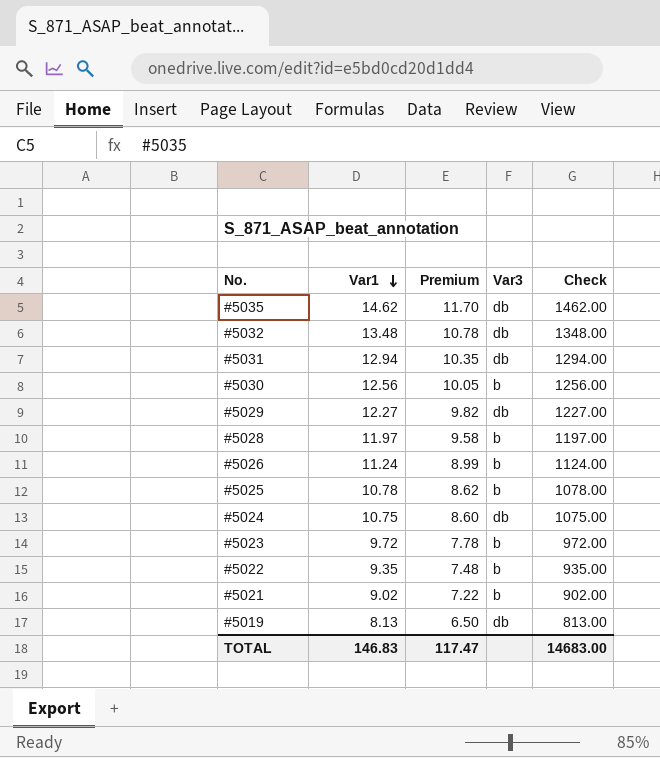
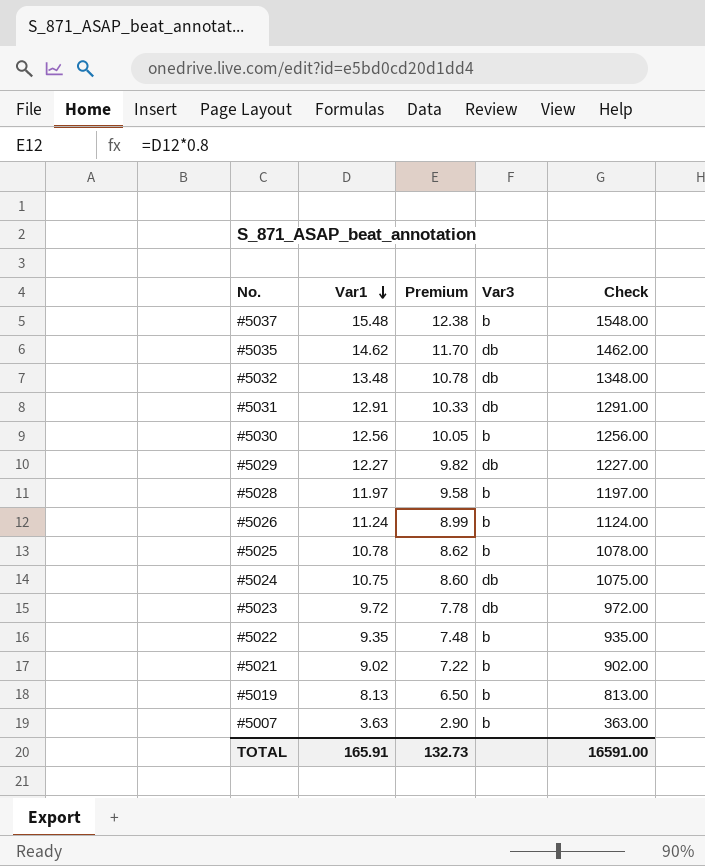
row #5037: none -> 15.48 | 12.38 | b | 1548.00
#5031 | Var1: 12.94 -> 12.91
#5031 | Premium: 10.35 -> 10.33
#5031 | Check: 1294.00 -> 1291.00
#5023 | Var3: b -> db
#5019 | Var3: db -> b
row #5007: none -> 3.63 | 2.90 | b | 363.00
TOTAL | Var1: 146.83 -> 165.91
TOTAL | Premium: 117.47 -> 132.73
TOTAL | Check: 14683.00 -> 16591.00

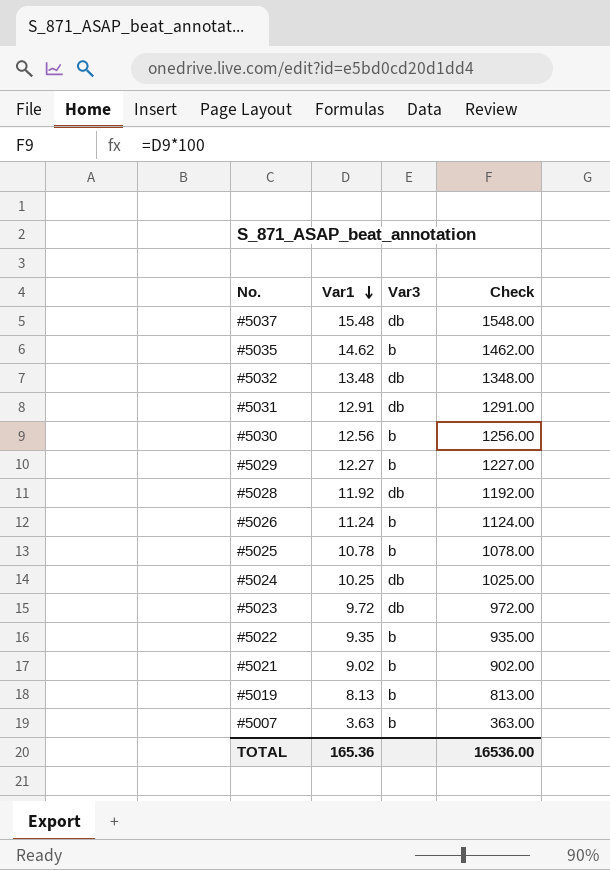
column Premium | formula: [Var1] * 0.8 -> none
#5037 | Var3: b -> db
#5035 | Var3: db -> b
#5029 | Var3: db -> b
#5028 | Var1: 11.97 -> 11.92
#5028 | Var3: b -> db
#5028 | Check: 1197.00 -> 1192.00
#5024 | Var1: 10.75 -> 10.25
#5024 | Check: 1075.00 -> 1025.00
TOTAL | Var1: 165.91 -> 165.36
TOTAL | Check: 16591.00 -> 16536.00

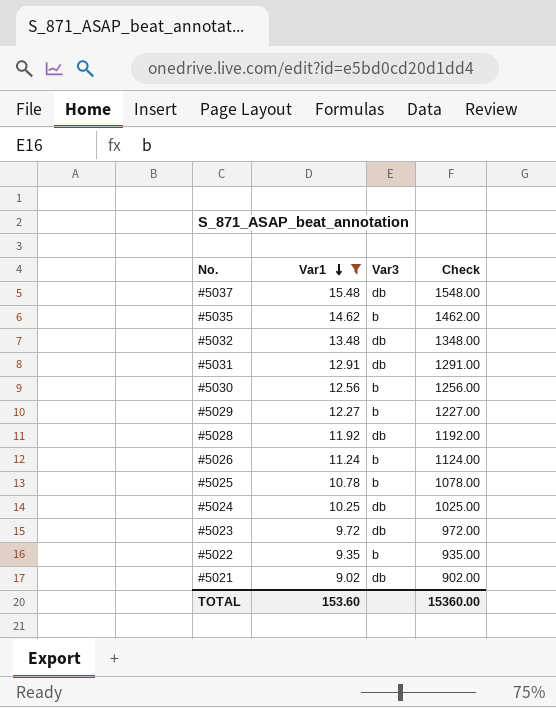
filter: none -> Var1 >= 9.02
#5021 | Var3: b -> db
TOTAL | Var1: 165.36 -> 153.60
TOTAL | Check: 16536.00 -> 15360.00

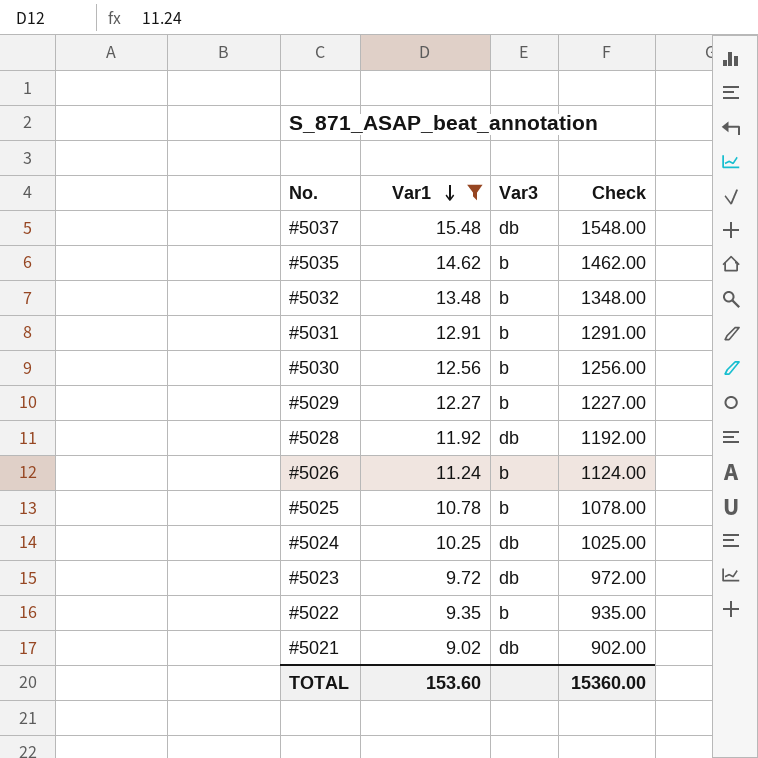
#5032 | Var3: db -> b
#5031 | Var3: db -> b

